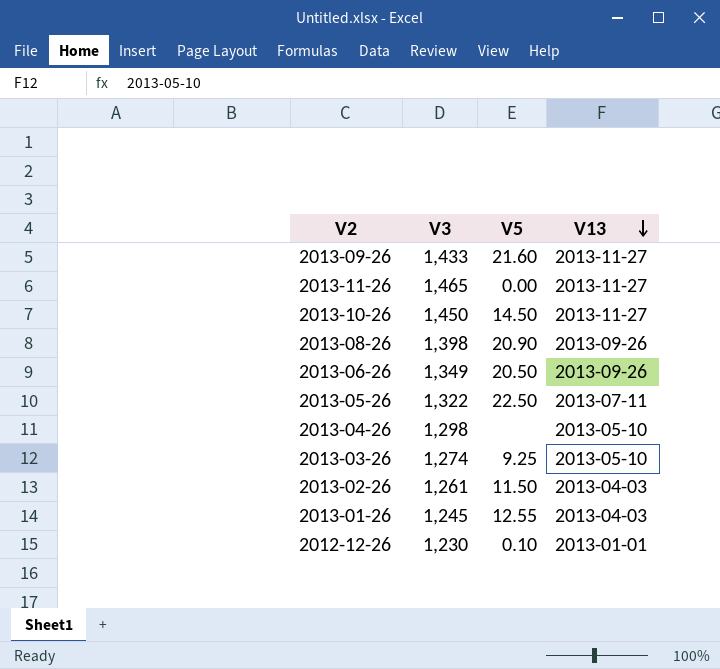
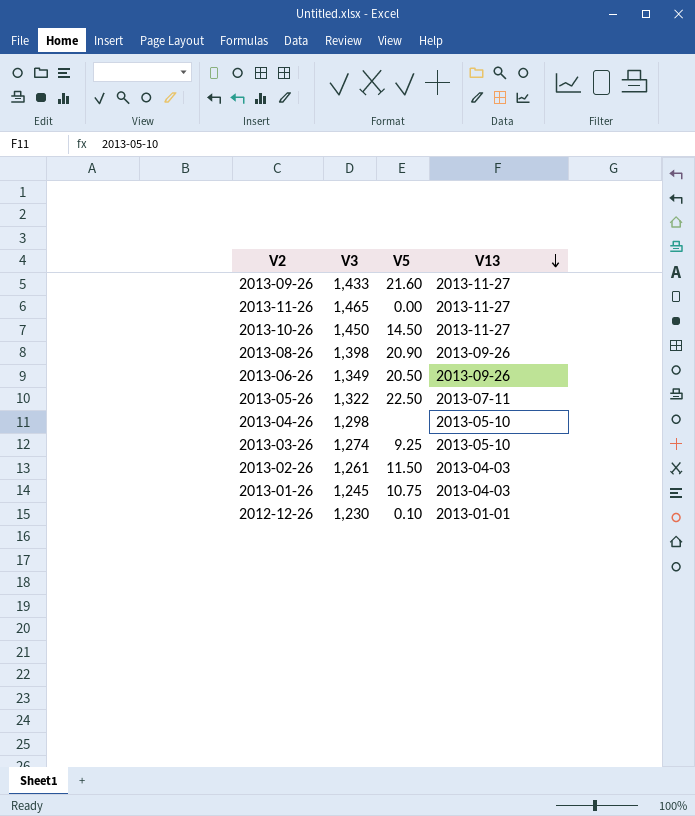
2013-01-26 | V5: 12.55 -> 10.75

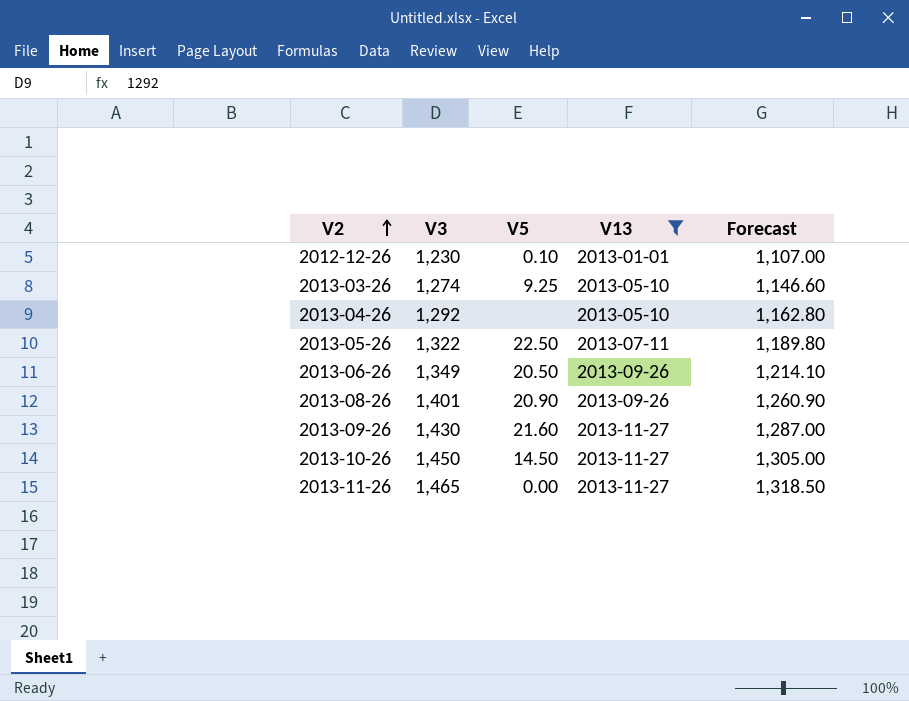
filter: none -> V13 != 2013-04-03
row order: V13 descending -> V2 ascending
column Forecast | formula: none -> [V3] * 0.9
2013-04-26 | V3: 1,298 -> 1,292
2013-08-26 | V3: 1,398 -> 1,401
2013-09-26 | V3: 1,433 -> 1,430

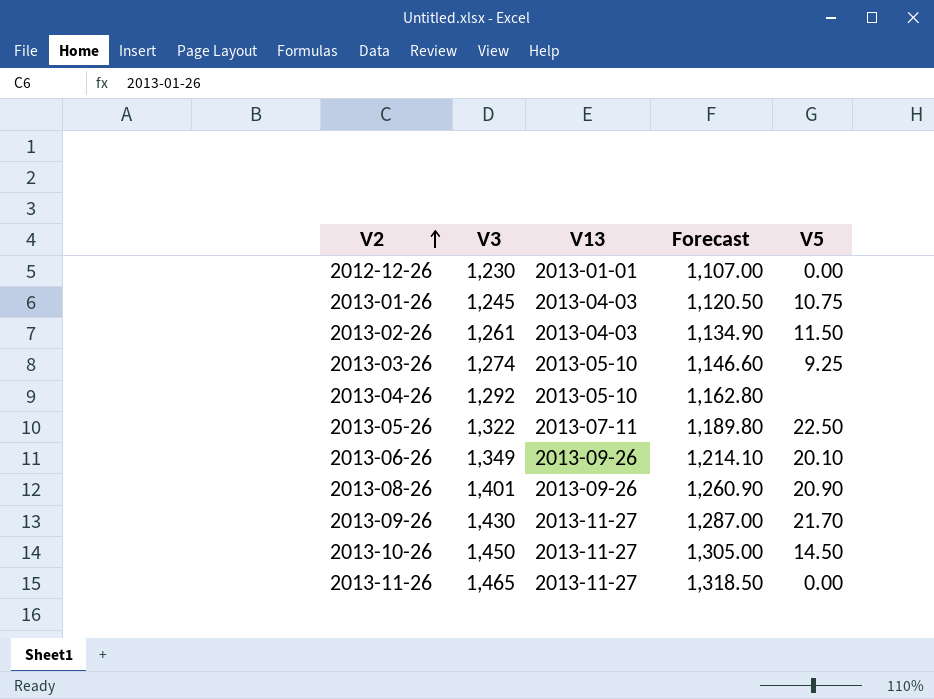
filter: V13 != 2013-04-03 -> none
column V5 | position: 3 -> 5
2012-12-26 | V5: 0.10 -> 0.00
2013-06-26 | V5: 20.50 -> 20.10
2013-09-26 | V5: 21.60 -> 21.70

